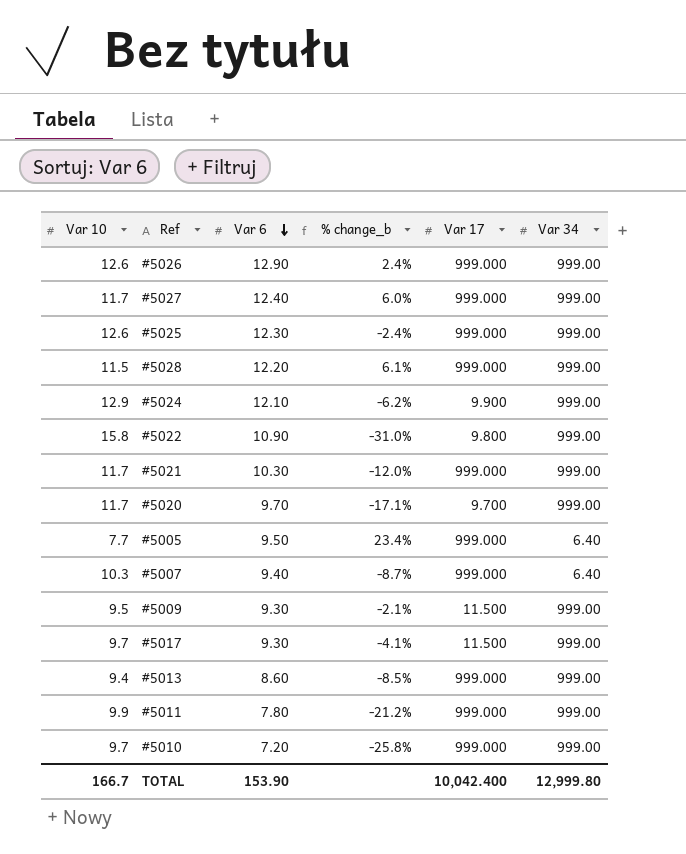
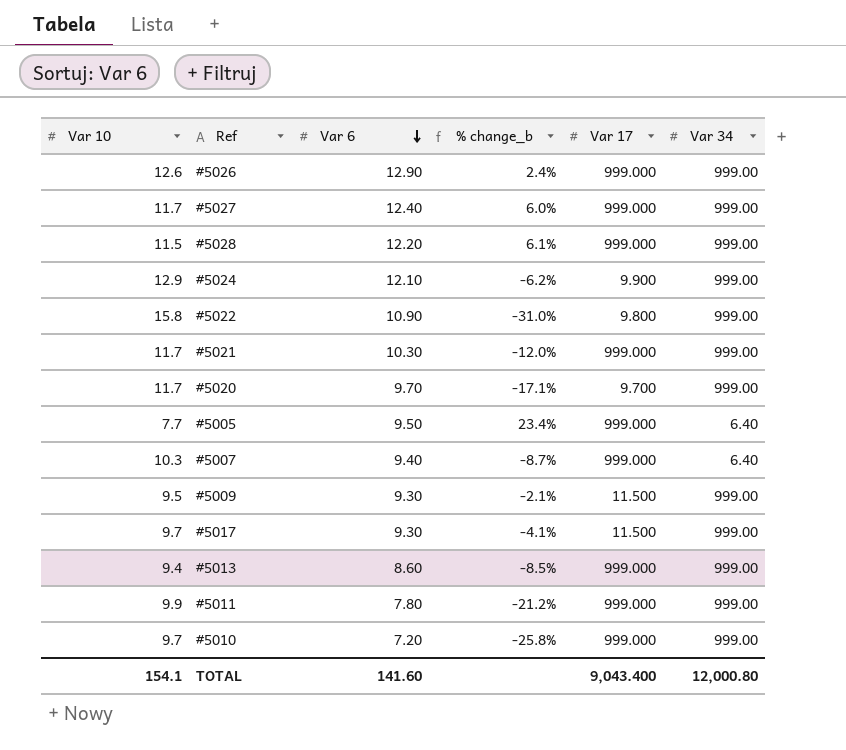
row #5025: 12.6 | 12.30 | -2.4% | 999.000 | 999.00 -> none
TOTAL | Var 10: 166.7 -> 154.1
TOTAL | Var 6: 153.90 -> 141.60
TOTAL | Var 17: 10,042.400 -> 9,043.400
TOTAL | Var 34: 12,999.80 -> 12,000.80

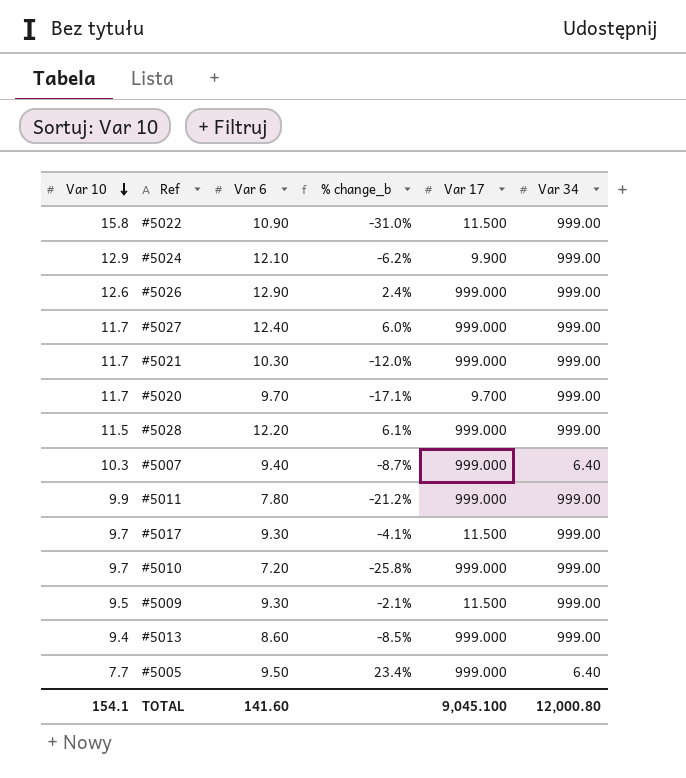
row order: Var 6 descending -> Var 10 descending
#5022 | Var 17: 9.800 -> 11.500
TOTAL | Var 17: 9,043.400 -> 9,045.100

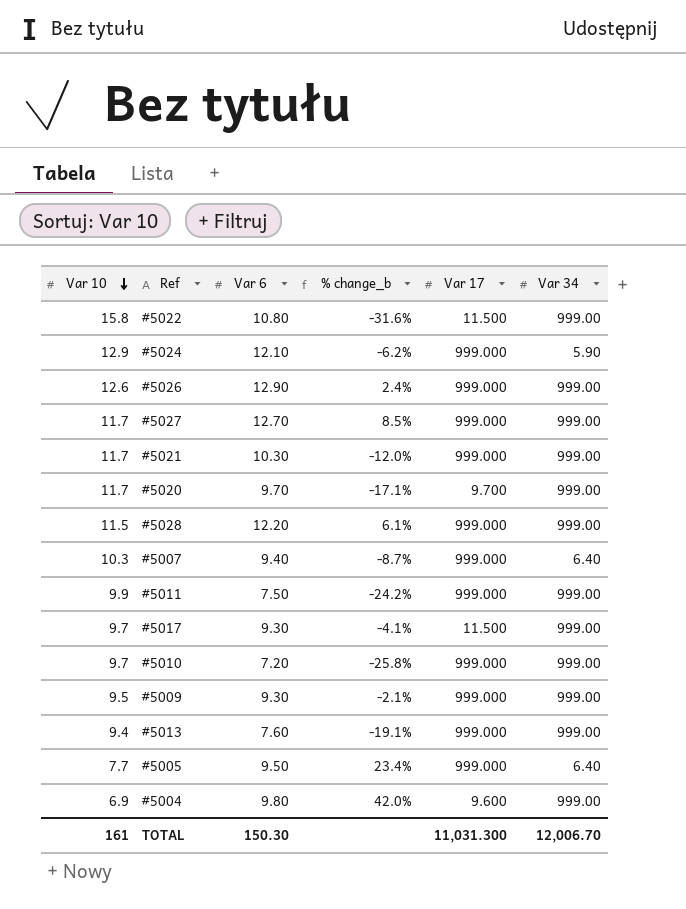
#5022 | Var 6: 10.90 -> 10.80
#5022 | % change_b: -31.0% -> -31.6%
#5024 | Var 17: 9.900 -> 999.000
#5024 | Var 34: 999.00 -> 5.90
#5027 | Var 6: 12.40 -> 12.70
#5027 | % change_b: 6.0% -> 8.5%
#5011 | Var 6: 7.80 -> 7.50
#5011 | % change_b: -21.2% -> -24.2%
#5009 | Var 17: 11.500 -> 999.000
#5013 | Var 6: 8.60 -> 7.60
#5013 | % change_b: -8.5% -> -19.1%
row #5004: none -> 6.9 | 9.80 | 42.0% | 9.600 | 999.00
TOTAL | Var 10: 154.1 -> 161
TOTAL | Var 6: 141.60 -> 150.30
TOTAL | Var 17: 9,045.100 -> 11,031.300
TOTAL | Var 34: 12,000.80 -> 12,006.70

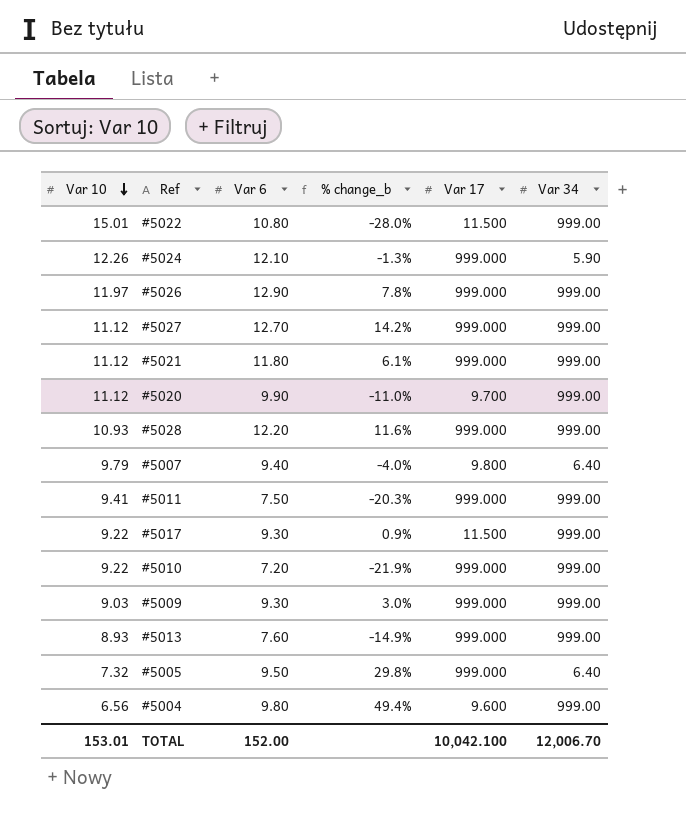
#5022 | Var 10: 15.8 -> 15.01
#5022 | % change_b: -31.6% -> -28.0%
#5024 | Var 10: 12.9 -> 12.26
#5024 | % change_b: -6.2% -> -1.3%
#5026 | Var 10: 12.6 -> 11.97
#5026 | % change_b: 2.4% -> 7.8%
#5027 | Var 10: 11.7 -> 11.12
#5027 | % change_b: 8.5% -> 14.2%
#5021 | Var 10: 11.7 -> 11.12
#5021 | Var 6: 10.30 -> 11.80
#5021 | % change_b: -12.0% -> 6.1%
#5020 | Var 10: 11.7 -> 11.12
#5020 | Var 6: 9.70 -> 9.90
#5020 | % change_b: -17.1% -> -11.0%
#5028 | Var 10: 11.5 -> 10.93
#5028 | % change_b: 6.1% -> 11.6%
#5007 | Var 10: 10.3 -> 9.79
#5007 | % change_b: -8.7% -> -4.0%
#5007 | Var 17: 999.000 -> 9.800
#5011 | Var 10: 9.9 -> 9.41
#5011 | % change_b: -24.2% -> -20.3%
#5017 | Var 10: 9.7 -> 9.22
#5017 | % change_b: -4.1% -> 0.9%
#5010 | Var 10: 9.7 -> 9.22
#5010 | % change_b: -25.8% -> -21.9%
#5009 | Var 10: 9.5 -> 9.03
#5009 | % change_b: -2.1% -> 3.0%
#5013 | Var 10: 9.4 -> 8.93
#5013 | % change_b: -19.1% -> -14.9%
#5005 | Var 10: 7.7 -> 7.32
#5005 | % change_b: 23.4% -> 29.8%
#5004 | Var 10: 6.9 -> 6.56
#5004 | % change_b: 42.0% -> 49.4%
TOTAL | Var 10: 161 -> 153.01
TOTAL | Var 6: 150.30 -> 152.00
TOTAL | Var 17: 11,031.300 -> 10,042.100

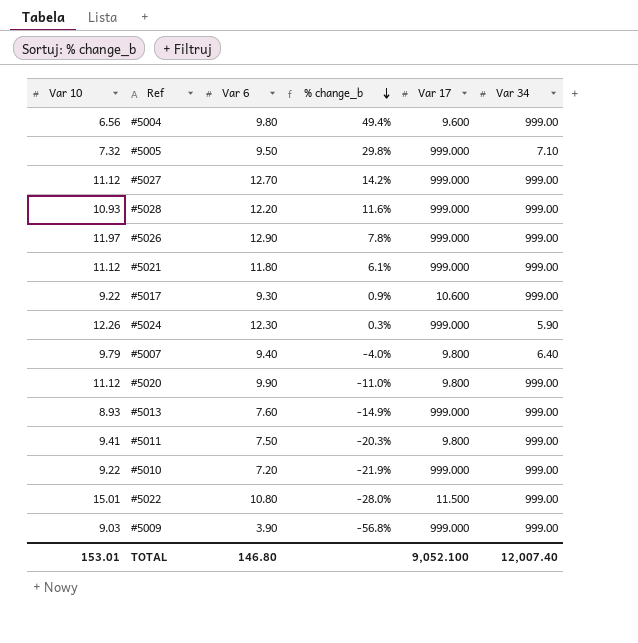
row order: Var 10 descending -> % change_b descending
#5005 | Var 34: 6.40 -> 7.10
#5017 | Var 17: 11.500 -> 10.600
#5024 | Var 6: 12.10 -> 12.30
#5024 | % change_b: -1.3% -> 0.3%
#5020 | Var 17: 9.700 -> 9.800
#5011 | Var 17: 999.000 -> 9.800
#5009 | Var 6: 9.30 -> 3.90
#5009 | % change_b: 3.0% -> -56.8%
TOTAL | Var 6: 152.00 -> 146.80
TOTAL | Var 17: 10,042.100 -> 9,052.100
TOTAL | Var 34: 12,006.70 -> 12,007.40

